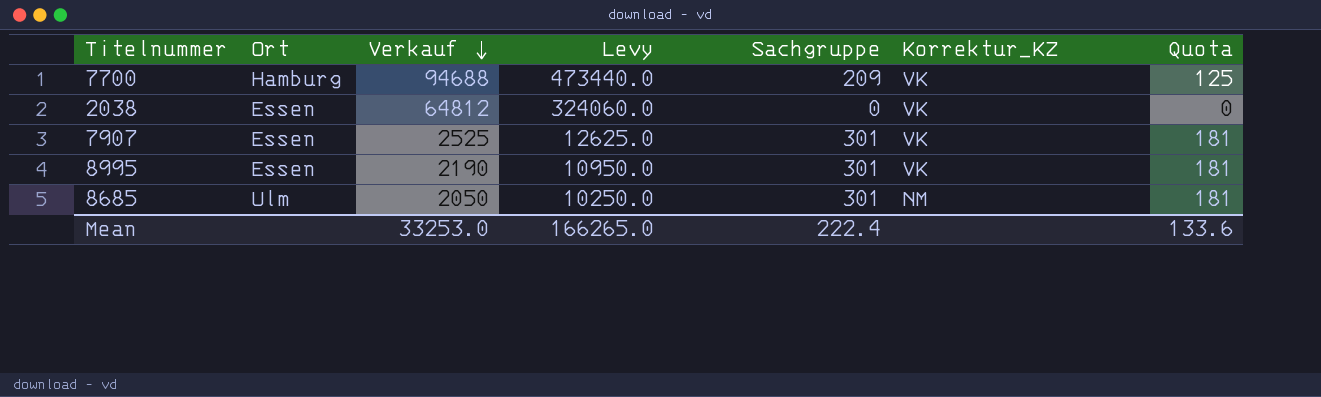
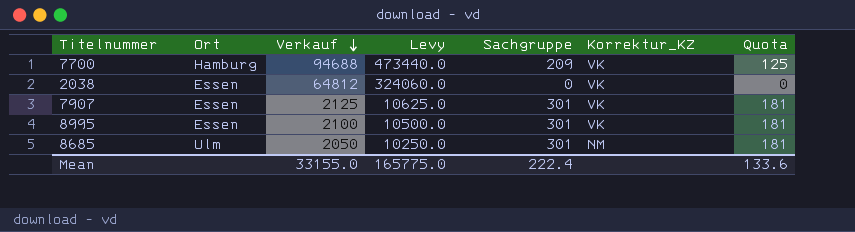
7907 | Verkauf: 2525 -> 2125
7907 | Levy: 12625.0 -> 10625.0
8995 | Verkauf: 2190 -> 2100
8995 | Levy: 10950.0 -> 10500.0
Mean | Verkauf: 33253.0 -> 33155.0
Mean | Levy: 166265.0 -> 165775.0

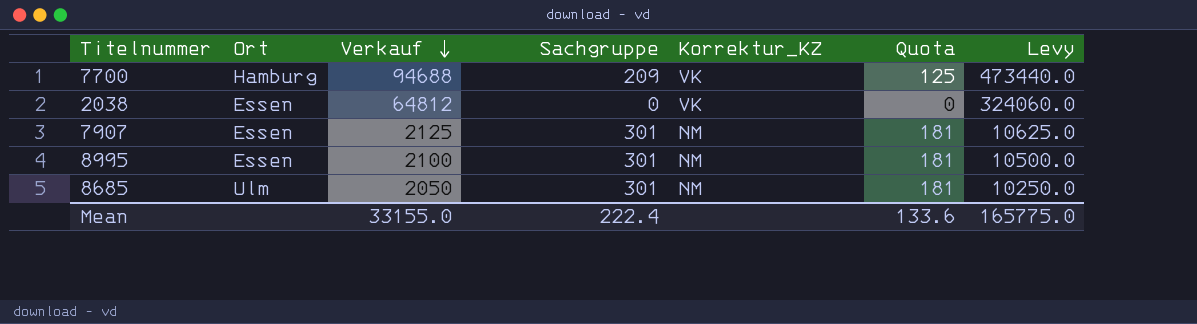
column Levy | position: 4 -> 7
7907 | Korrektur_KZ: VK -> NM
8995 | Korrektur_KZ: VK -> NM

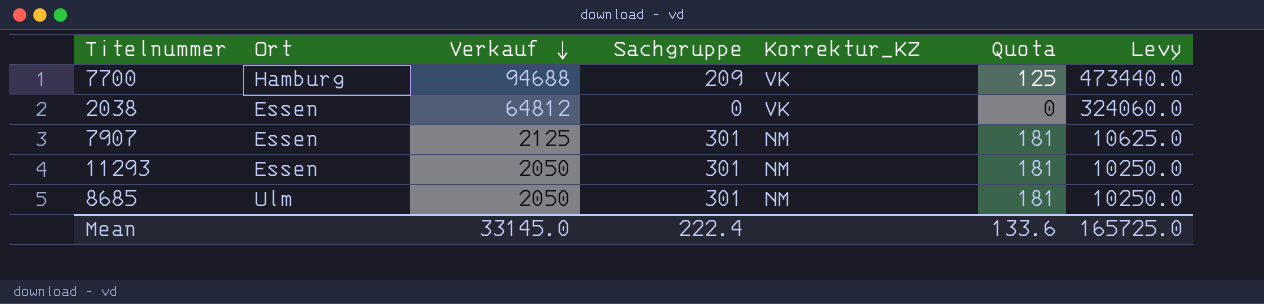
row 8995: Essen | 2100 | 301 | NM | 181 | 10500.0 -> none
row 11293: none -> Essen | 2050 | 301 | NM | 181 | 10250.0
Mean | Verkauf: 33155.0 -> 33145.0
Mean | Levy: 165775.0 -> 165725.0

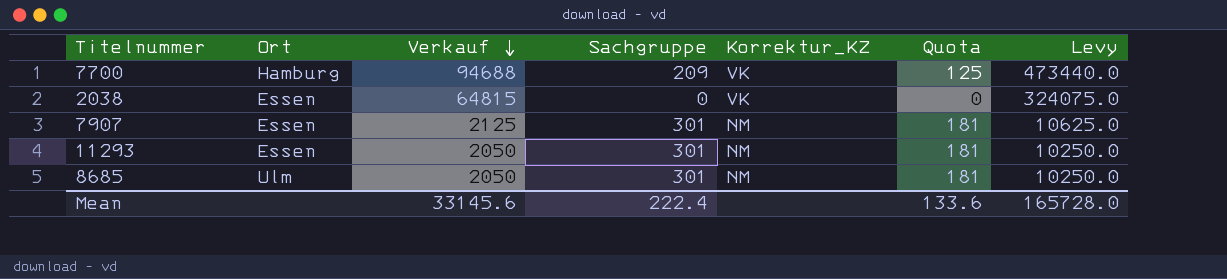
2038 | Verkauf: 64812 -> 64815
2038 | Levy: 324060.0 -> 324075.0
Mean | Verkauf: 33145.0 -> 33145.6
Mean | Levy: 165725.0 -> 165728.0

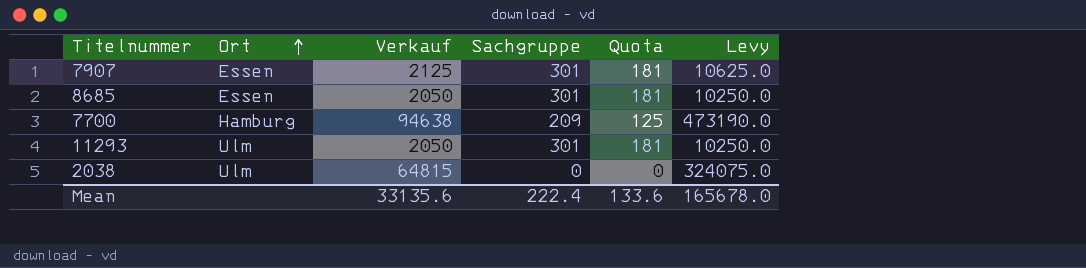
row order: Verkauf descending -> Ort ascending
column Korrektur_KZ | position: 5 -> none
8685 | Ort: Ulm -> Essen
7700 | Verkauf: 94688 -> 94638
7700 | Levy: 473440.0 -> 473190.0
11293 | Ort: Essen -> Ulm
2038 | Ort: Essen -> Ulm
Mean | Verkauf: 33145.6 -> 33135.6
Mean | Levy: 165728.0 -> 165678.0

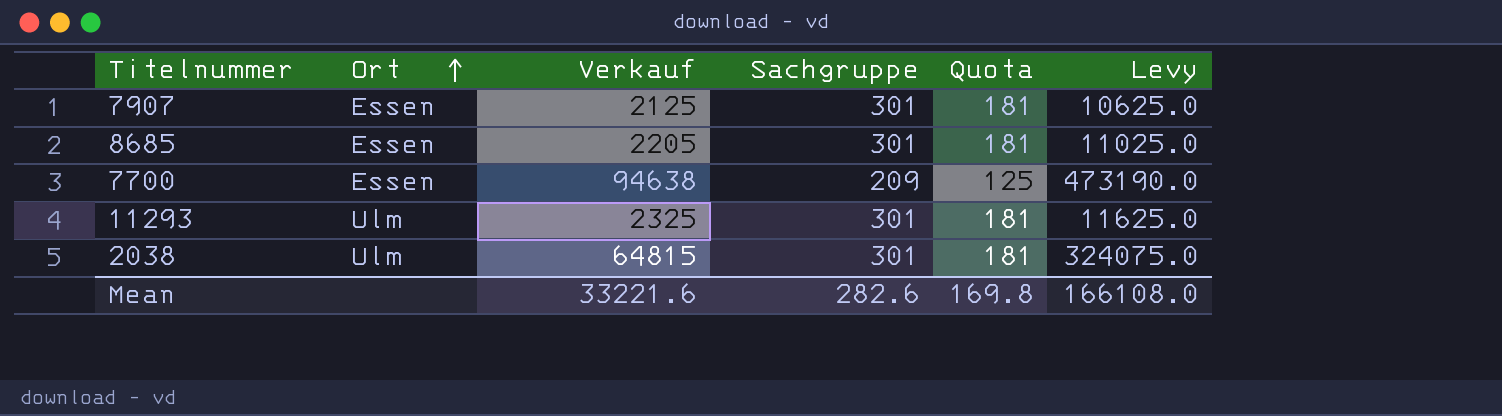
8685 | Verkauf: 2050 -> 2205
8685 | Levy: 10250.0 -> 11025.0
7700 | Ort: Hamburg -> Essen
11293 | Verkauf: 2050 -> 2325
11293 | Levy: 10250.0 -> 11625.0
2038 | Sachgruppe: 0 -> 301
2038 | Quota: 0 -> 181
Mean | Verkauf: 33135.6 -> 33221.6
Mean | Sachgruppe: 222.4 -> 282.6
Mean | Quota: 133.6 -> 169.8
Mean | Levy: 165678.0 -> 166108.0

